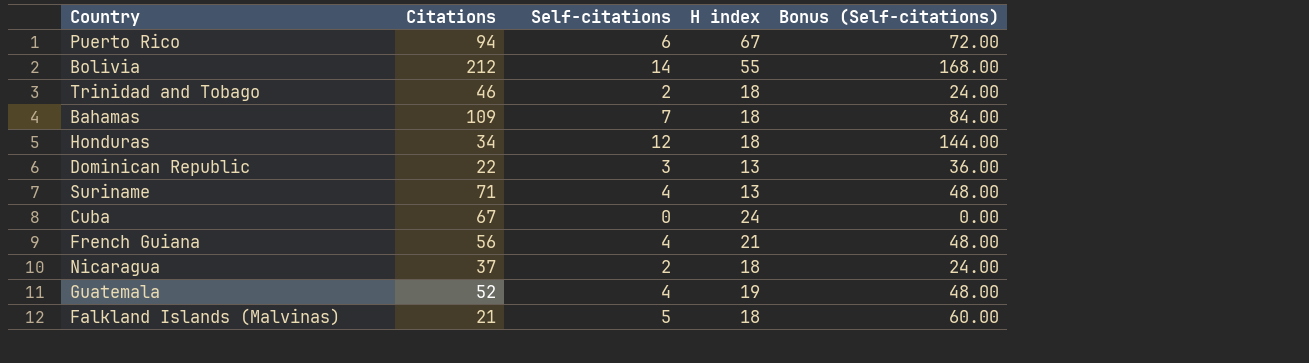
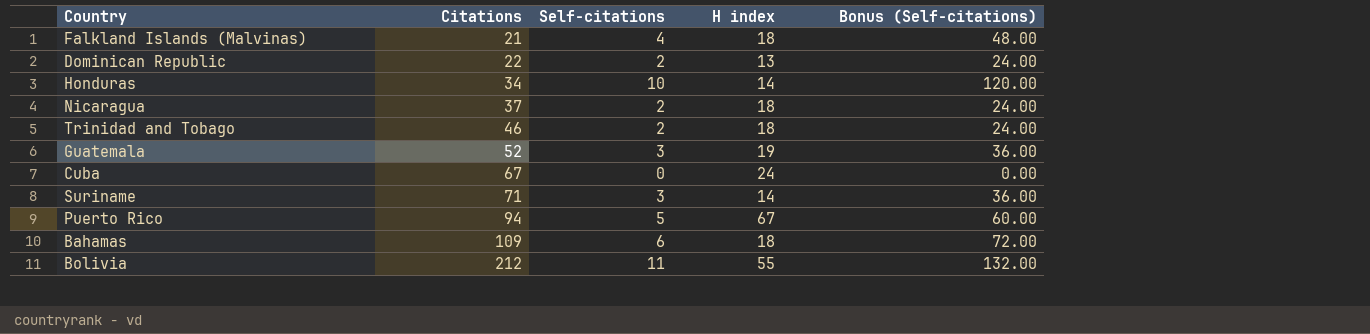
row order: none -> Citations ascending
row French Guiana: 56 | 4 | 21 | 48.00 -> none
Falkland Islands (Malvinas) | Self-citations: 5 -> 4
Falkland Islands (Malvinas) | Bonus (Self-citations): 60.00 -> 48.00
Dominican Republic | Self-citations: 3 -> 2
Dominican Republic | Bonus (Self-citations): 36.00 -> 24.00
Honduras | Self-citations: 12 -> 10
Honduras | H index: 18 -> 14
Honduras | Bonus (Self-citations): 144.00 -> 120.00
Guatemala | Self-citations: 4 -> 3
Guatemala | Bonus (Self-citations): 48.00 -> 36.00
Suriname | Self-citations: 4 -> 3
Suriname | H index: 13 -> 14
Suriname | Bonus (Self-citations): 48.00 -> 36.00
Puerto Rico | Self-citations: 6 -> 5
Puerto Rico | Bonus (Self-citations): 72.00 -> 60.00
Bahamas | Self-citations: 7 -> 6
Bahamas | Bonus (Self-citations): 84.00 -> 72.00
Bolivia | Self-citations: 14 -> 11
Bolivia | Bonus (Self-citations): 168.00 -> 132.00

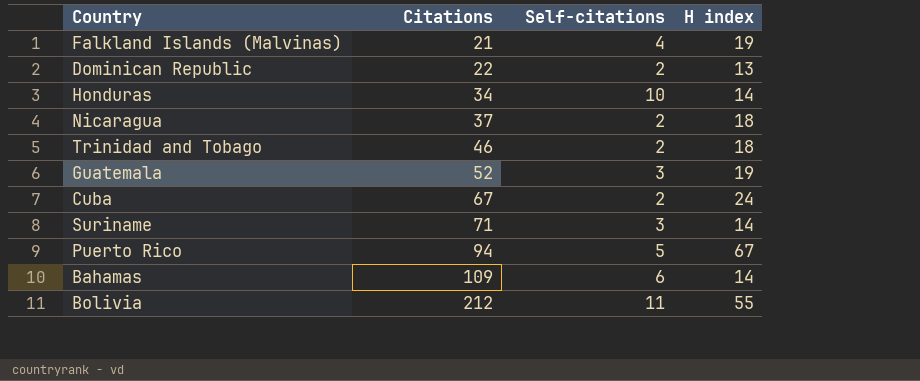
column Bonus (Self-citations) | formula: [Self-citations] * 12 -> none
Falkland Islands (Malvinas) | H index: 18 -> 19
Cuba | Self-citations: 0 -> 2
Bahamas | H index: 18 -> 14

